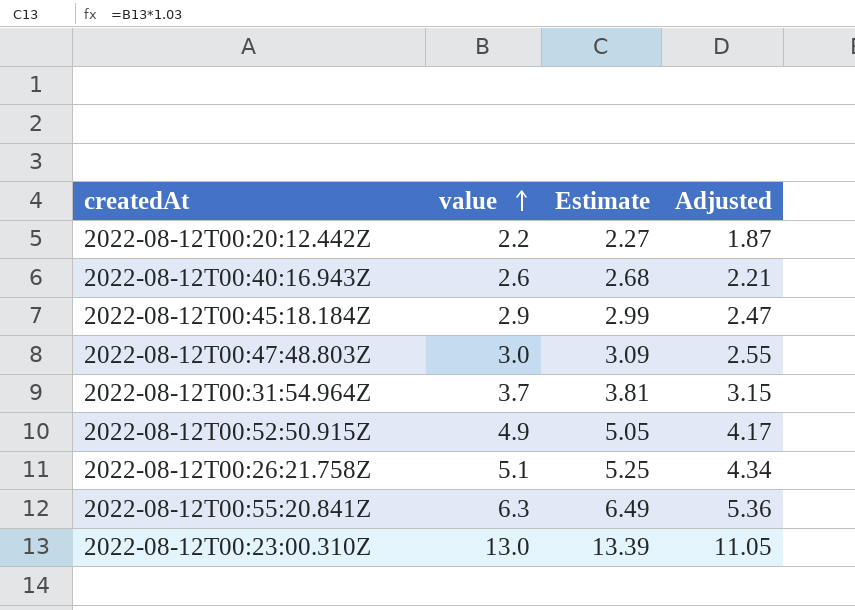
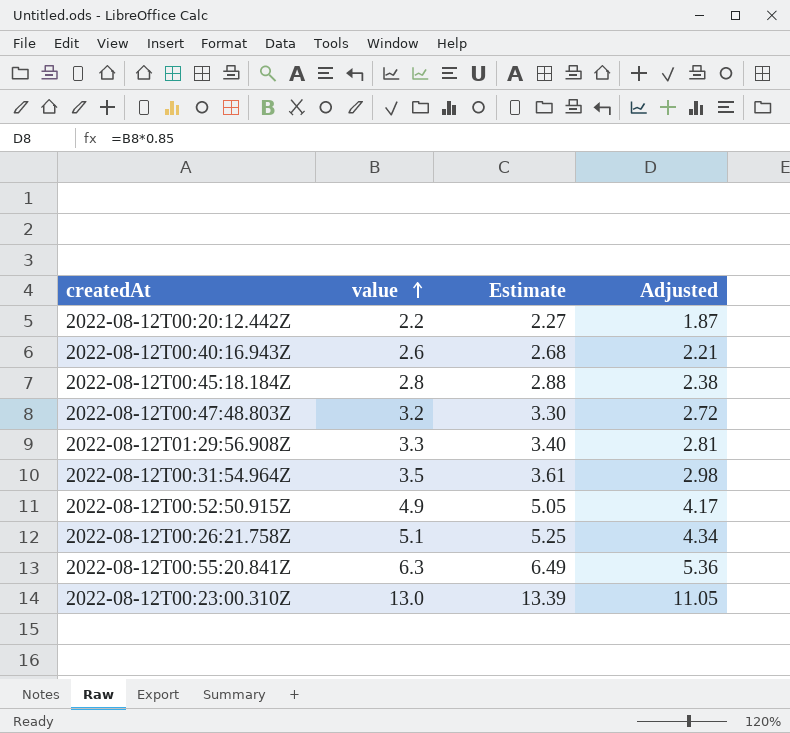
2022-08-12T00:45:18.184Z | value: 2.9 -> 2.8
2022-08-12T00:45:18.184Z | Estimate: 2.99 -> 2.88
2022-08-12T00:45:18.184Z | Adjusted: 2.47 -> 2.38
2022-08-12T00:47:48.803Z | value: 3.0 -> 3.2
2022-08-12T00:47:48.803Z | Estimate: 3.09 -> 3.30
2022-08-12T00:47:48.803Z | Adjusted: 2.55 -> 2.72
row 2022-08-12T01:29:56.908Z: none -> 3.3 | 3.40 | 2.81
2022-08-12T00:31:54.964Z | value: 3.7 -> 3.5
2022-08-12T00:31:54.964Z | Estimate: 3.81 -> 3.61
2022-08-12T00:31:54.964Z | Adjusted: 3.15 -> 2.98

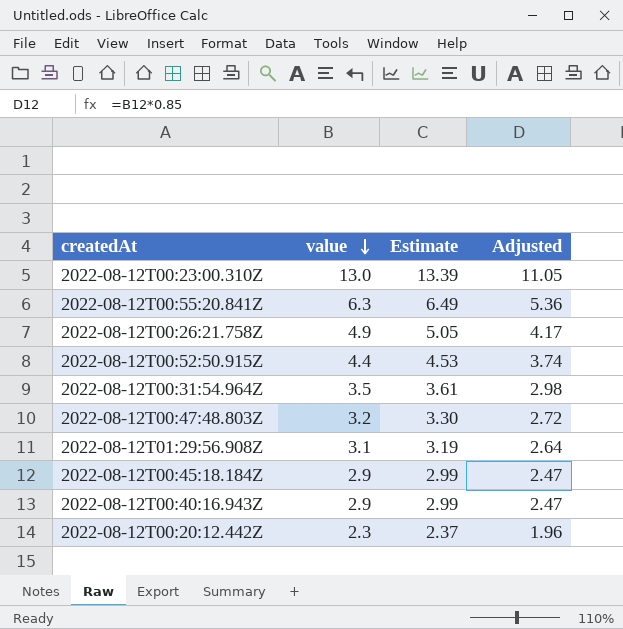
row order: value ascending -> value descending
2022-08-12T00:26:21.758Z | value: 5.1 -> 4.9
2022-08-12T00:26:21.758Z | Estimate: 5.25 -> 5.05
2022-08-12T00:26:21.758Z | Adjusted: 4.34 -> 4.17
2022-08-12T00:52:50.915Z | value: 4.9 -> 4.4
2022-08-12T00:52:50.915Z | Estimate: 5.05 -> 4.53
2022-08-12T00:52:50.915Z | Adjusted: 4.17 -> 3.74
2022-08-12T01:29:56.908Z | value: 3.3 -> 3.1
2022-08-12T01:29:56.908Z | Estimate: 3.40 -> 3.19
2022-08-12T01:29:56.908Z | Adjusted: 2.81 -> 2.64
2022-08-12T00:45:18.184Z | value: 2.8 -> 2.9
2022-08-12T00:45:18.184Z | Estimate: 2.88 -> 2.99
2022-08-12T00:45:18.184Z | Adjusted: 2.38 -> 2.47
2022-08-12T00:40:16.943Z | value: 2.6 -> 2.9
2022-08-12T00:40:16.943Z | Estimate: 2.68 -> 2.99
2022-08-12T00:40:16.943Z | Adjusted: 2.21 -> 2.47
2022-08-12T00:20:12.442Z | value: 2.2 -> 2.3
2022-08-12T00:20:12.442Z | Estimate: 2.27 -> 2.37
2022-08-12T00:20:12.442Z | Adjusted: 1.87 -> 1.96

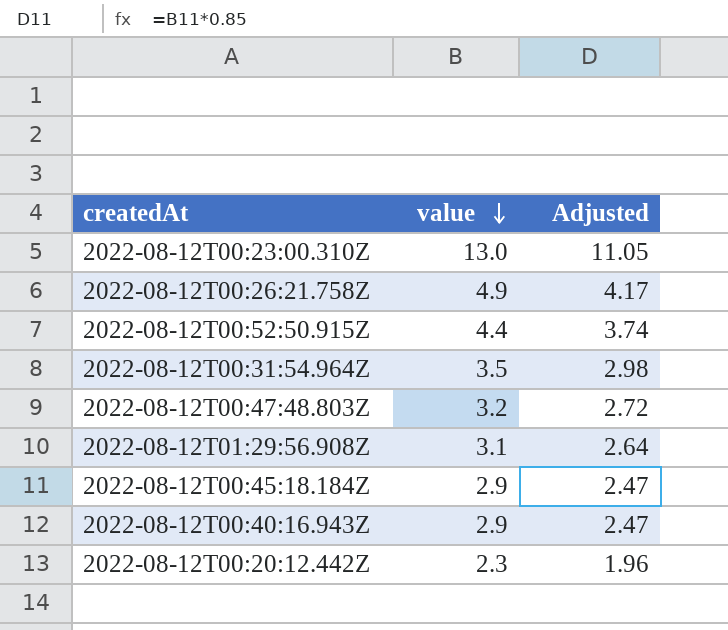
column Estimate | formula: [value] * 1.03 -> none
row 2022-08-12T00:55:20.841Z: 6.3 | 6.49 | 5.36 -> none

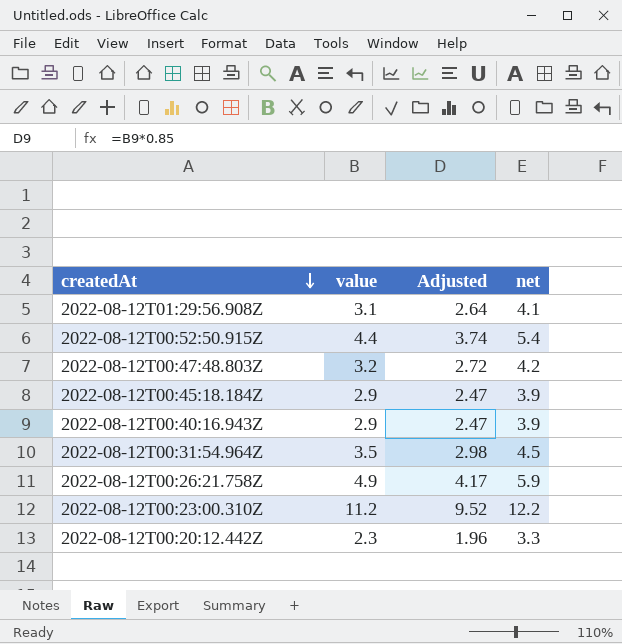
row order: value descending -> createdAt descending
column net | formula: none -> [value] + 1
2022-08-12T00:23:00.310Z | value: 13.0 -> 11.2
2022-08-12T00:23:00.310Z | Adjusted: 11.05 -> 9.52

